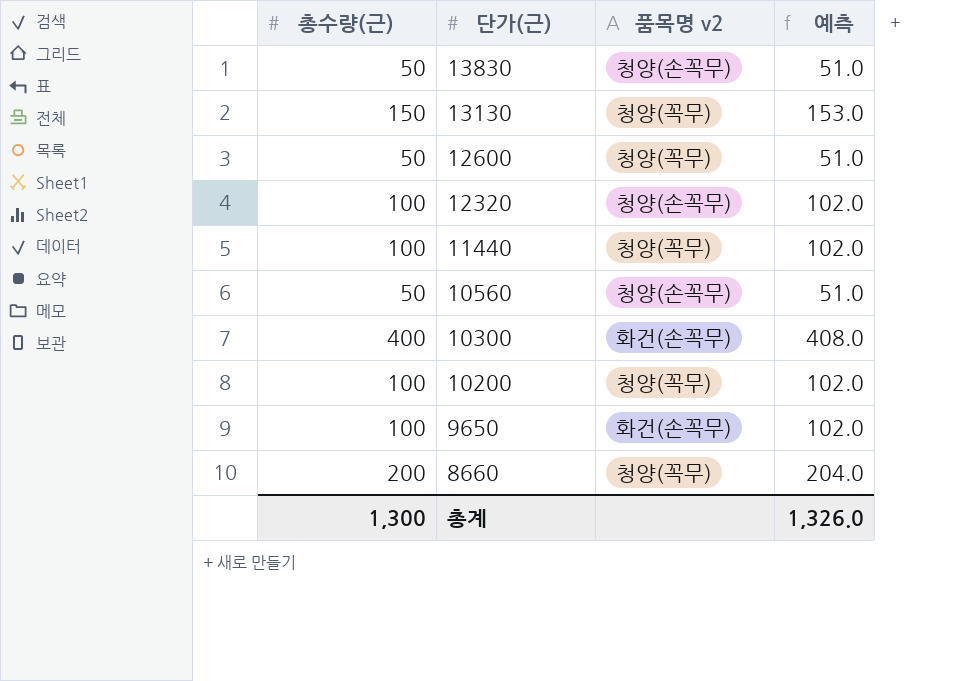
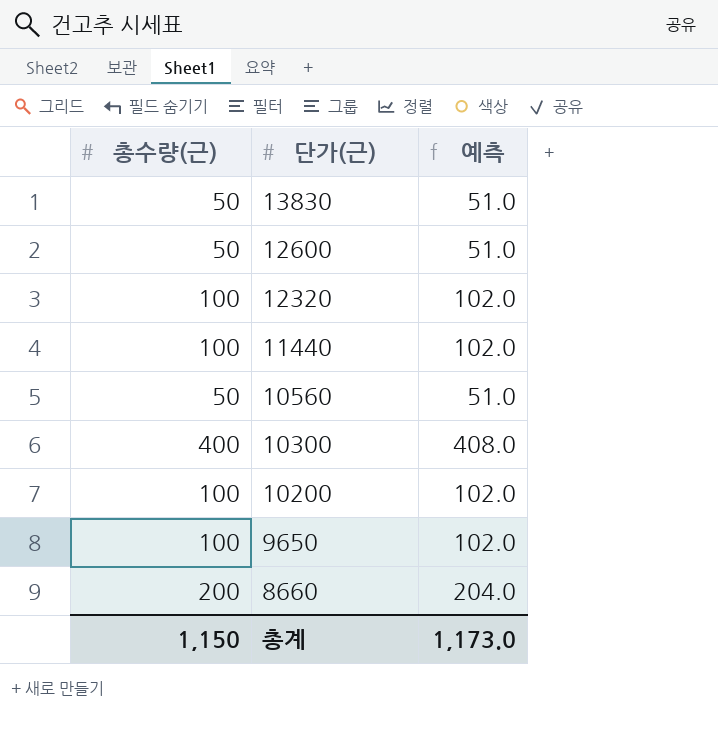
column 품목명 v2 | position: 3 -> none
row 13130: 150 | 청양(꼭무) | 153.0 -> none
총계 | 총수량(근): 1,300 -> 1,150
총계 | 예측: 1,326.0 -> 1,173.0

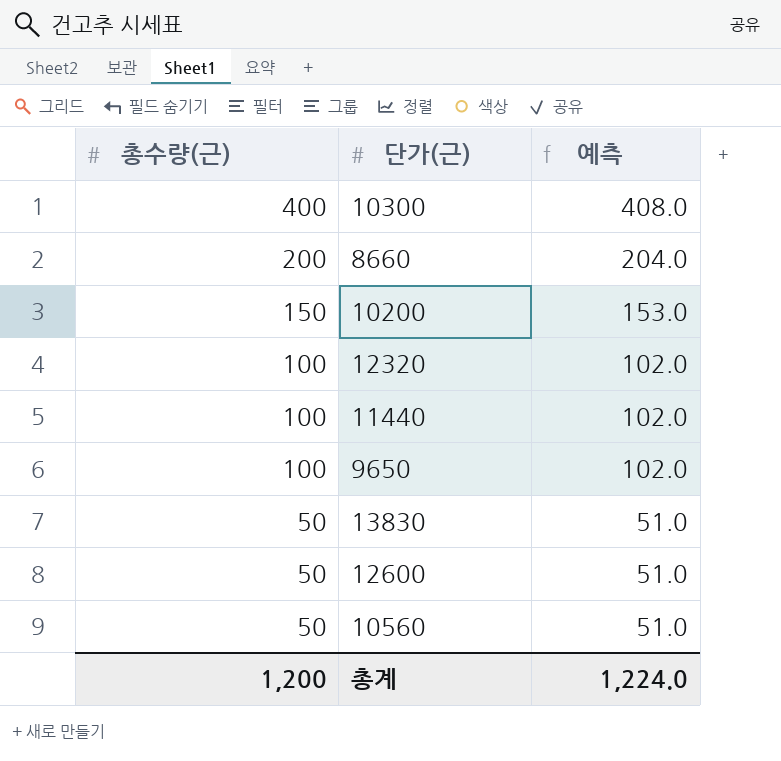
row order: 단가(근) descending -> 총수량(근) descending
10200 | 총수량(근): 100 -> 150
10200 | 예측: 102.0 -> 153.0
총계 | 총수량(근): 1,150 -> 1,200
총계 | 예측: 1,173.0 -> 1,224.0

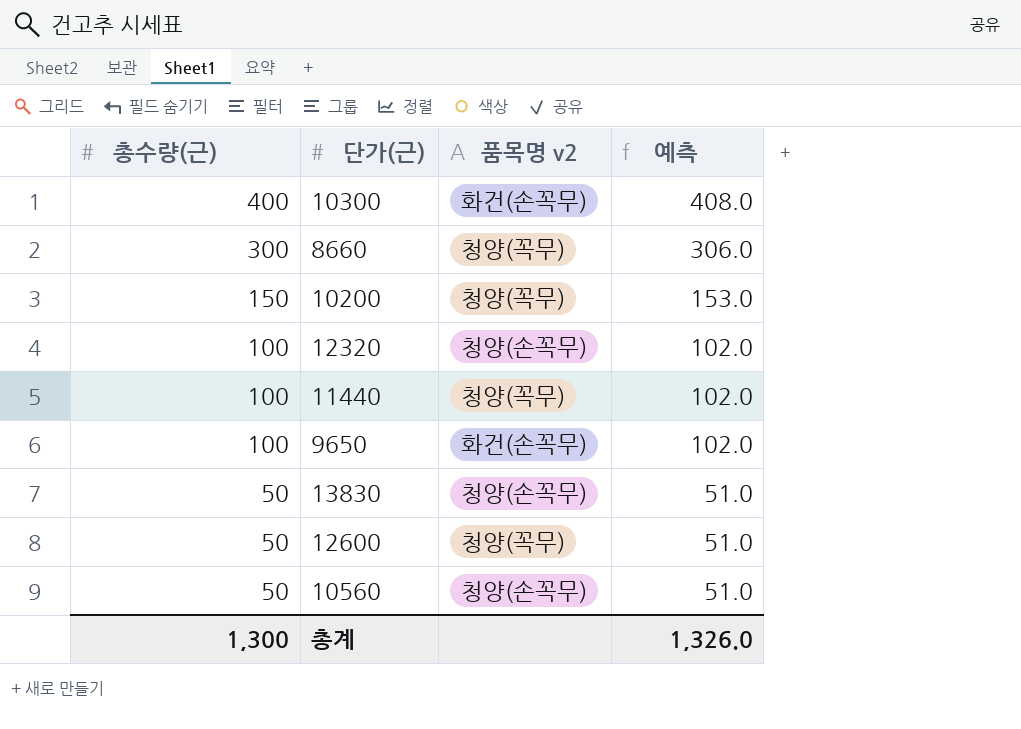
column 품목명 v2 | position: none -> 3
8660 | 총수량(근): 200 -> 300
8660 | 예측: 204.0 -> 306.0
총계 | 총수량(근): 1,200 -> 1,300
총계 | 예측: 1,224.0 -> 1,326.0

